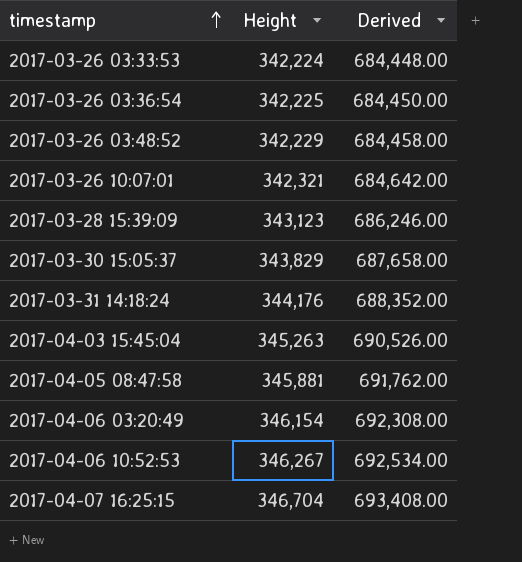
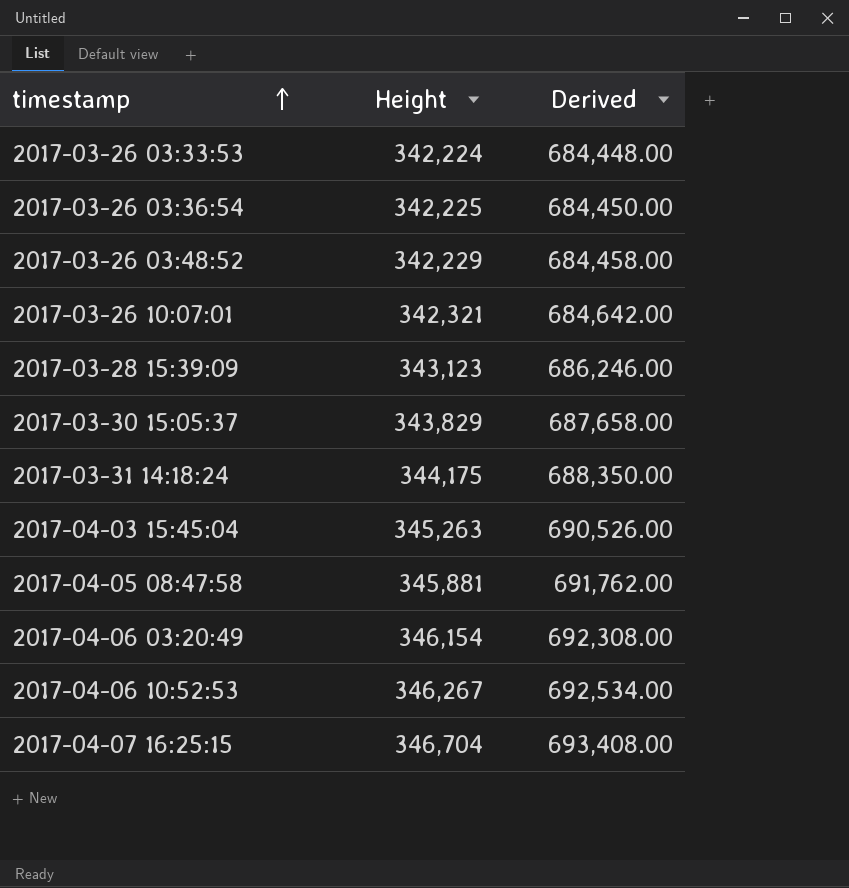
2017-03-31 14:18:24 | Height: 344,176 -> 344,175
2017-03-31 14:18:24 | Derived: 688,352.00 -> 688,350.00

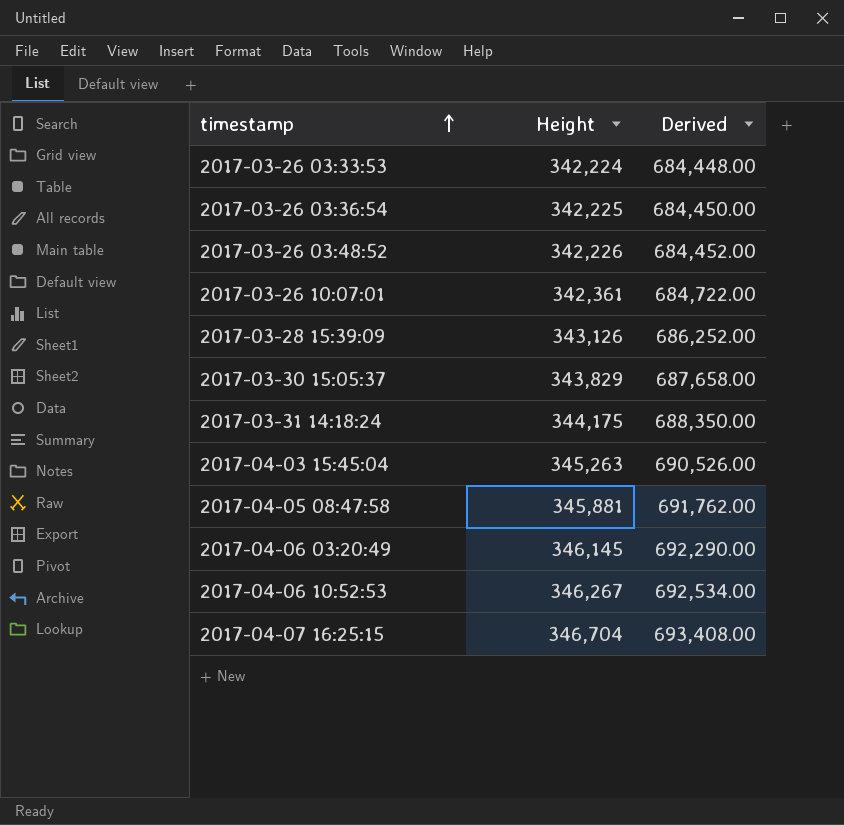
2017-03-26 03:48:52 | Height: 342,229 -> 342,226
2017-03-26 03:48:52 | Derived: 684,458.00 -> 684,452.00
2017-03-26 10:07:01 | Height: 342,321 -> 342,361
2017-03-26 10:07:01 | Derived: 684,642.00 -> 684,722.00
2017-03-28 15:39:09 | Height: 343,123 -> 343,126
2017-03-28 15:39:09 | Derived: 686,246.00 -> 686,252.00
2017-04-06 03:20:49 | Height: 346,154 -> 346,145
2017-04-06 03:20:49 | Derived: 692,308.00 -> 692,290.00

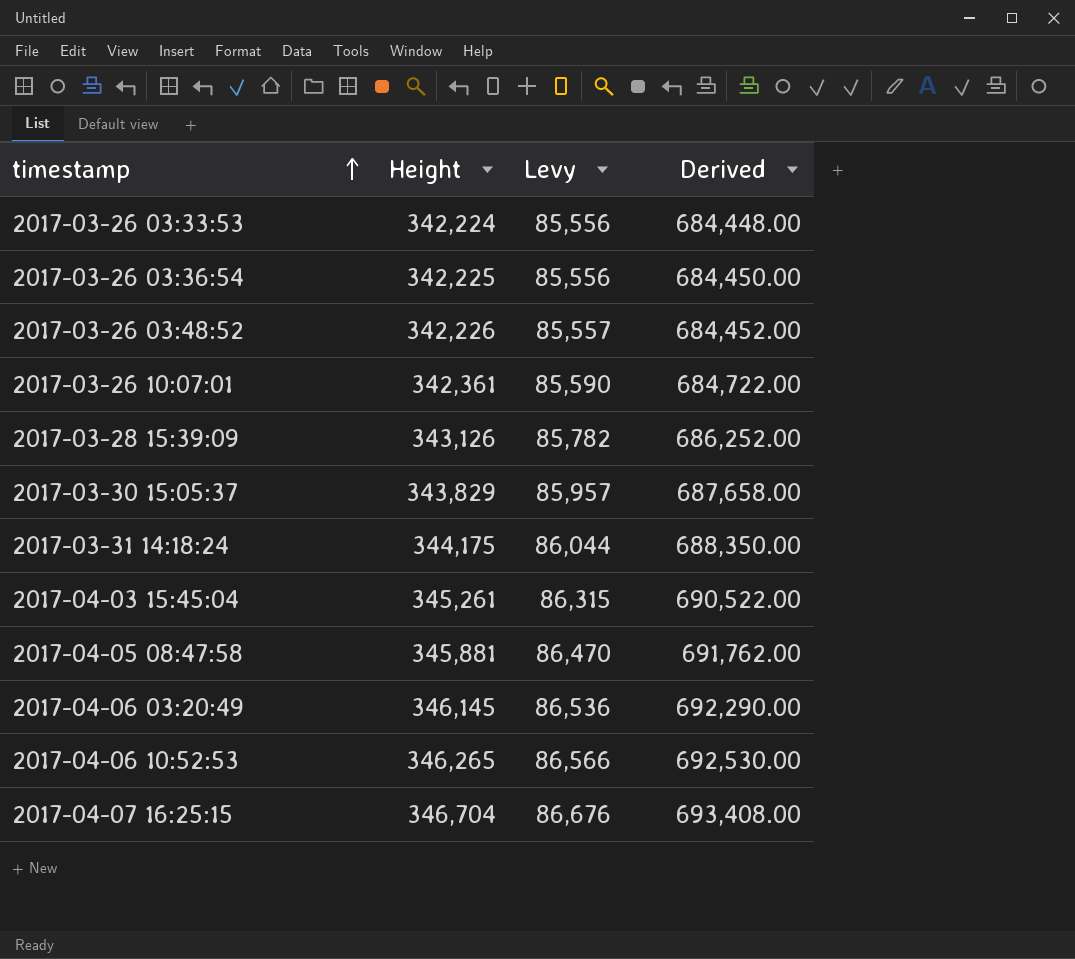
column Levy | formula: none -> [Height] * 0.25
2017-04-03 15:45:04 | Height: 345,263 -> 345,261
2017-04-03 15:45:04 | Derived: 690,526.00 -> 690,522.00
2017-04-06 10:52:53 | Height: 346,267 -> 346,265
2017-04-06 10:52:53 | Derived: 692,534.00 -> 692,530.00

